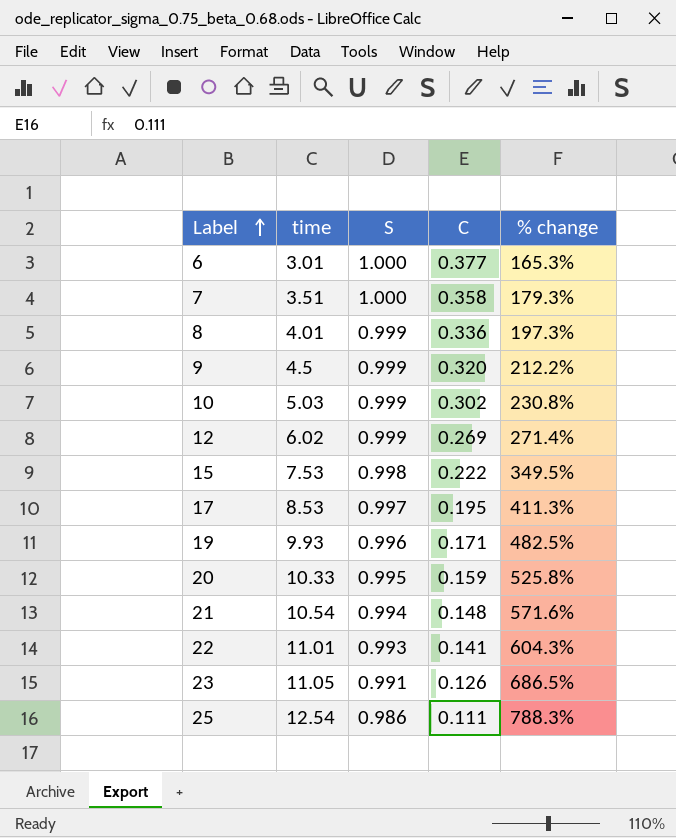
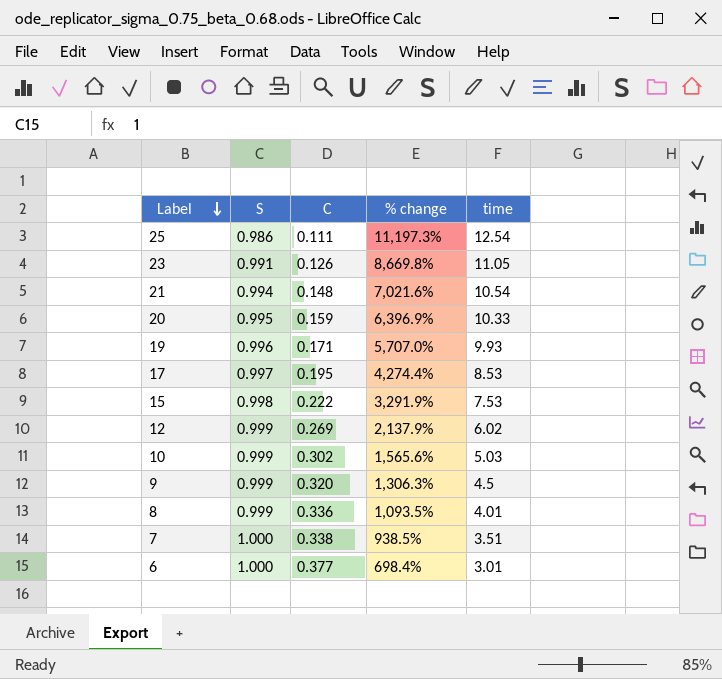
row order: Label ascending -> Label descending
column % change | formula: ([S] - [C]) / [C] -> ([time] - [C]) / [C]
column time | position: 2 -> 5
row 22: 11.01 | 0.993 | 0.141 | 604.3% -> none
7 | C: 0.358 -> 0.338

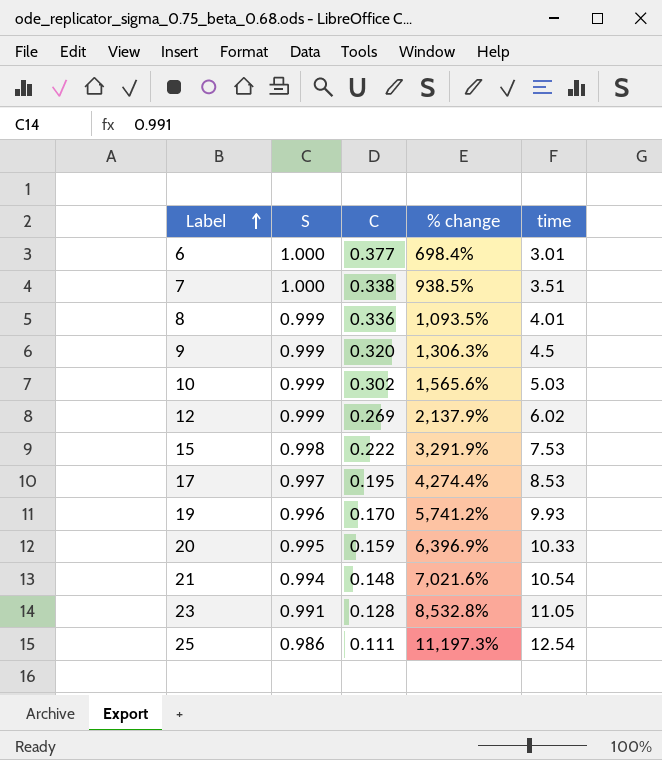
row order: Label descending -> Label ascending
19 | C: 0.171 -> 0.170
19 | % change: 5,707.0% -> 5,741.2%
23 | C: 0.126 -> 0.128
23 | % change: 8,669.8% -> 8,532.8%

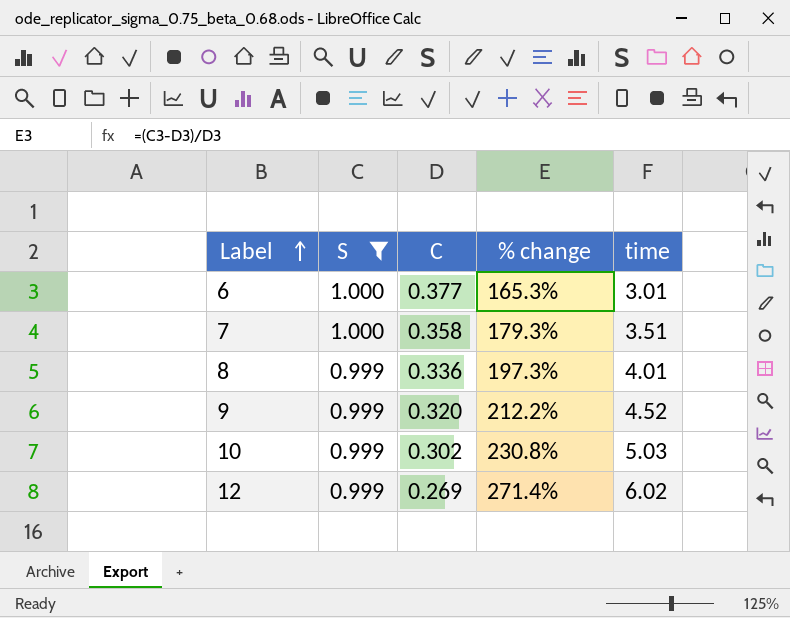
filter: none -> S >= 0.999
column % change | formula: ([time] - [C]) / [C] -> ([S] - [C]) / [C]
7 | C: 0.338 -> 0.358
9 | time: 4.5 -> 4.52

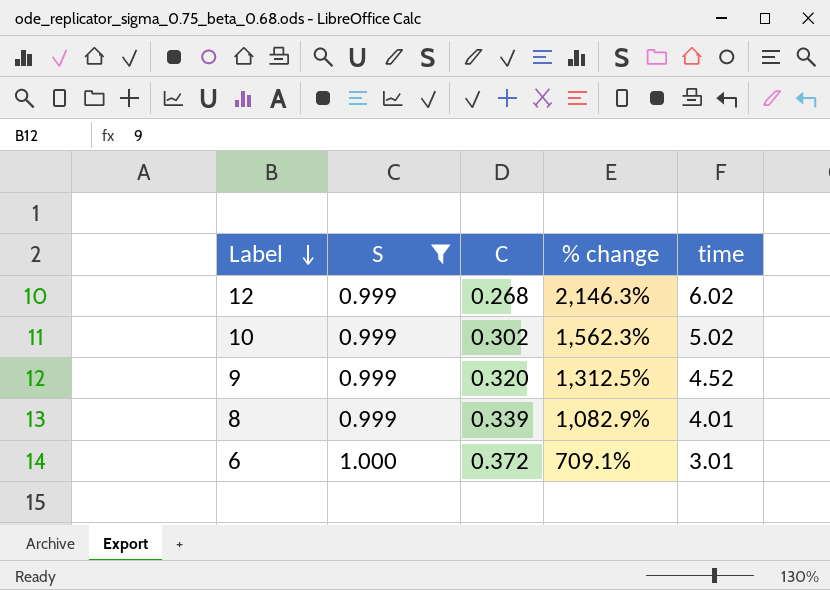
row order: Label ascending -> Label descending
column % change | formula: ([S] - [C]) / [C] -> ([time] - [C]) / [C]
row 7: 1.000 | 0.358 | 179.3% | 3.51 -> none
12 | C: 0.269 -> 0.268
10 | time: 5.03 -> 5.02
8 | C: 0.336 -> 0.339
6 | C: 0.377 -> 0.372

